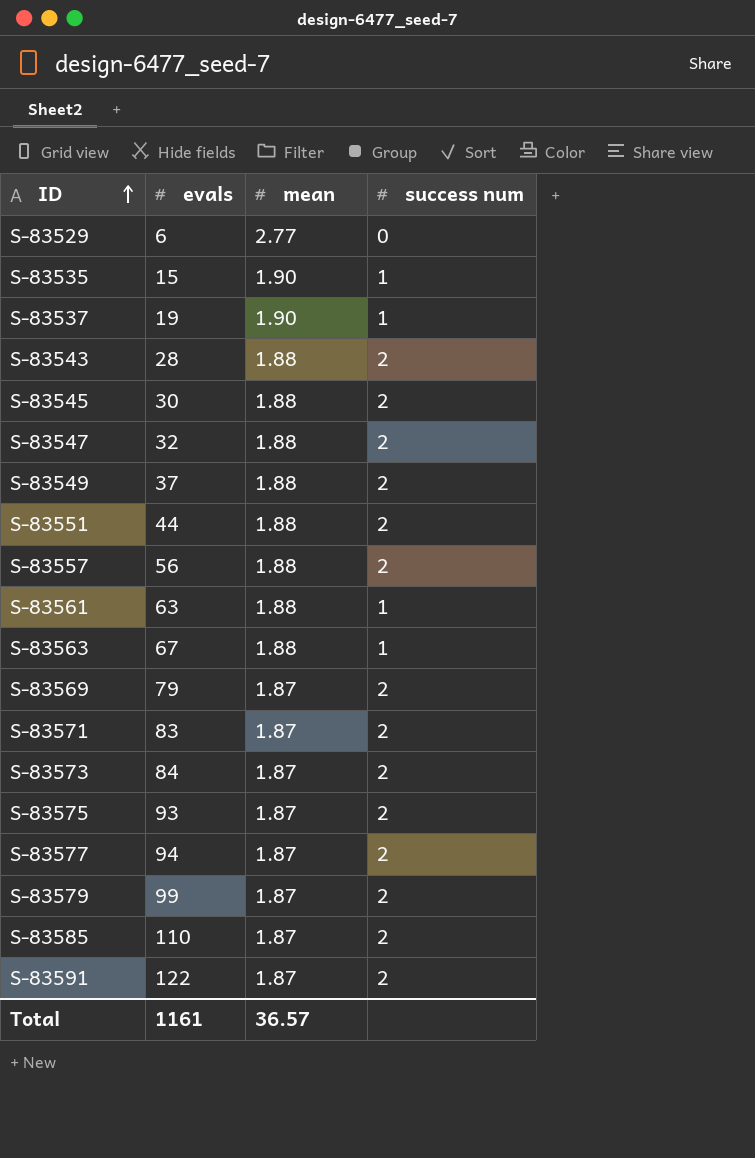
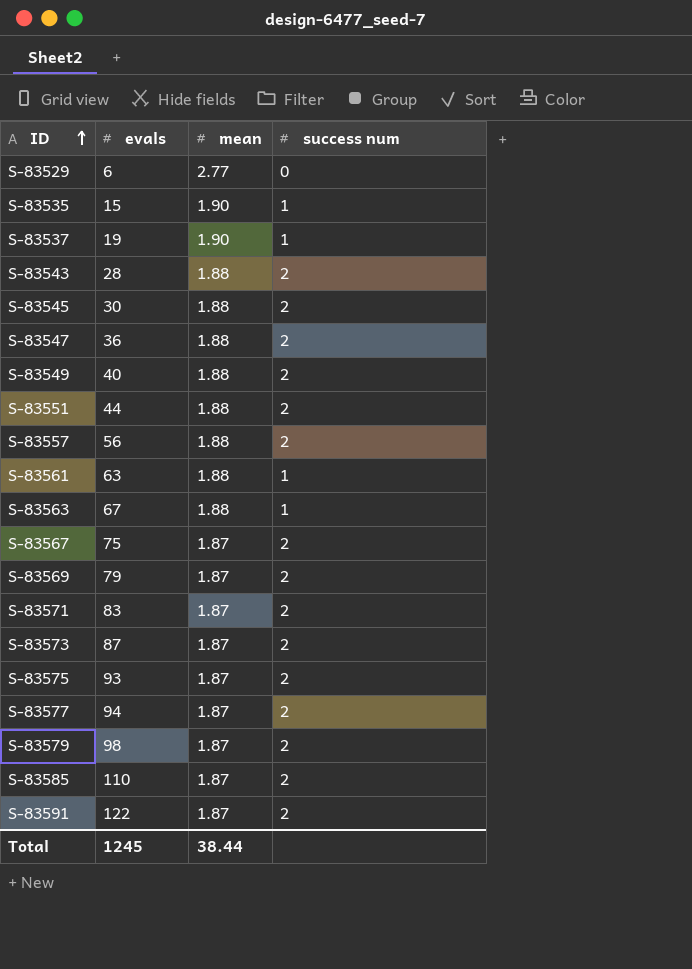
S-83547 | evals: 32 -> 36
S-83549 | evals: 37 -> 40
row S-83567: none -> 75 | 1.87 | 2
S-83573 | evals: 84 -> 87
S-83579 | evals: 99 -> 98
Total | evals: 1161 -> 1245
Total | mean: 36.57 -> 38.44

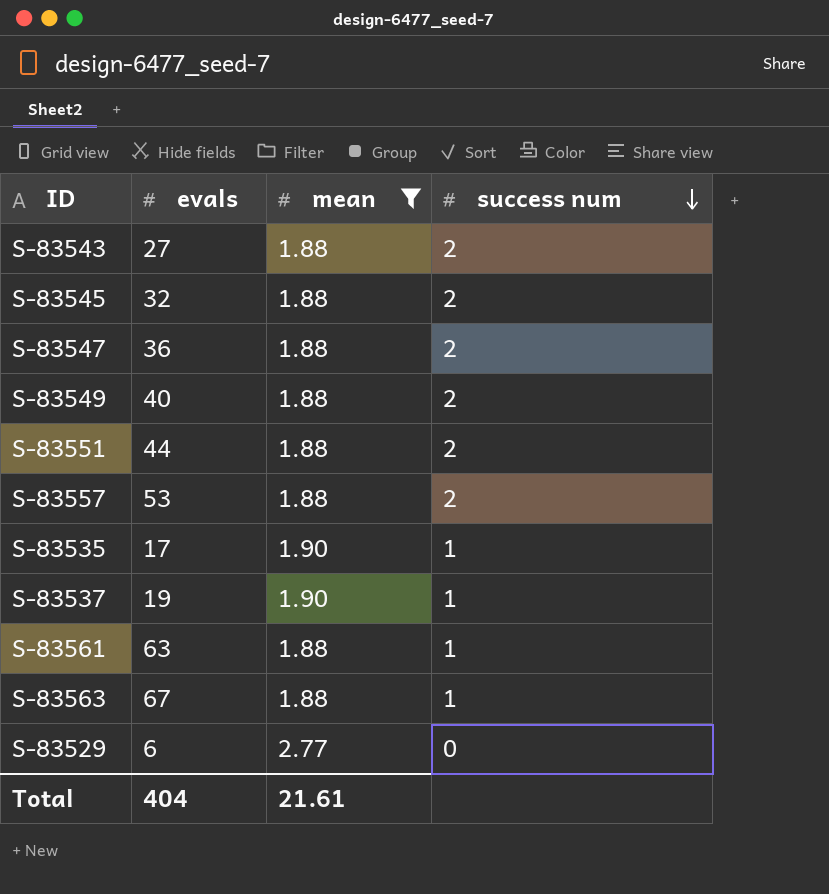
filter: none -> mean != 1.87
row order: ID ascending -> success num descending
S-83543 | evals: 28 -> 27
S-83545 | evals: 30 -> 32
S-83557 | evals: 56 -> 53
S-83535 | evals: 15 -> 17
Total | evals: 1245 -> 404
Total | mean: 38.44 -> 21.61

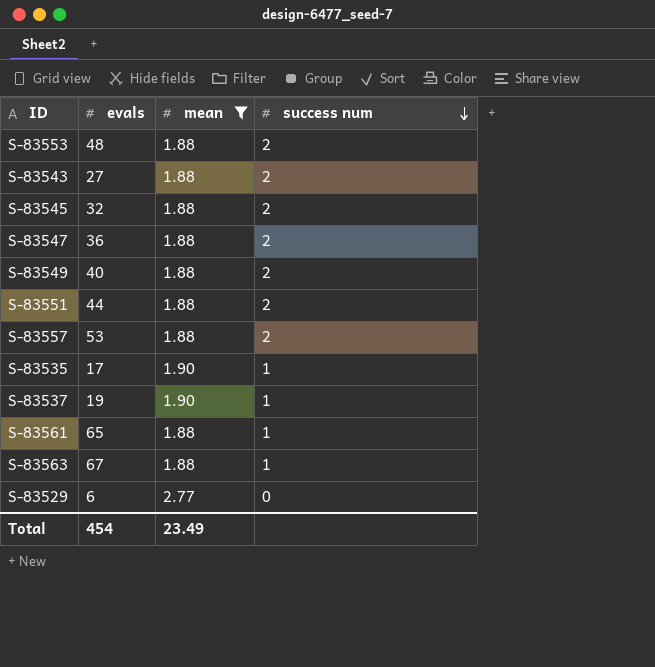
row S-83553: none -> 48 | 1.88 | 2
S-83561 | evals: 63 -> 65
Total | evals: 404 -> 454
Total | mean: 21.61 -> 23.49

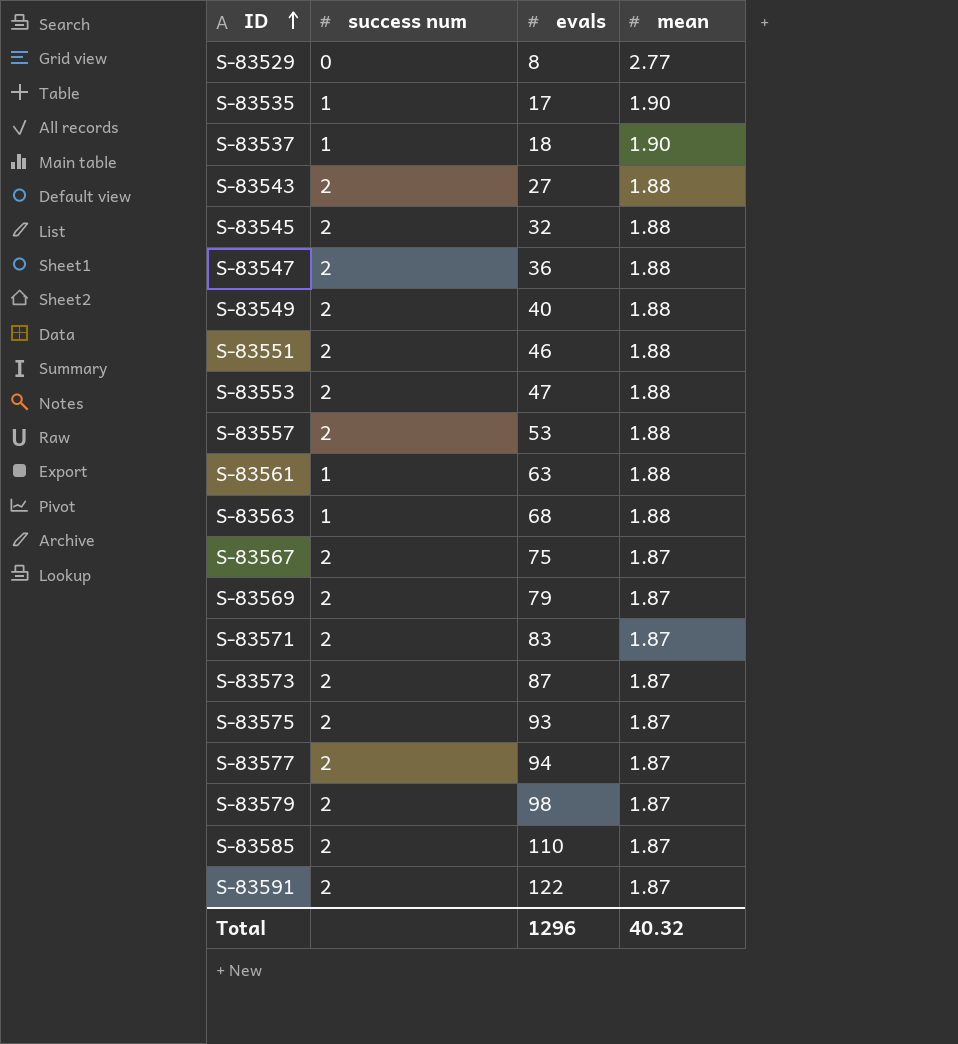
filter: mean != 1.87 -> none
row order: success num descending -> ID ascending
column success num | position: 4 -> 2
S-83529 | evals: 6 -> 8
S-83537 | evals: 19 -> 18
S-83551 | evals: 44 -> 46
S-83553 | evals: 48 -> 47
S-83561 | evals: 65 -> 63
S-83563 | evals: 67 -> 68
Total | evals: 454 -> 1296
Total | mean: 23.49 -> 40.32

